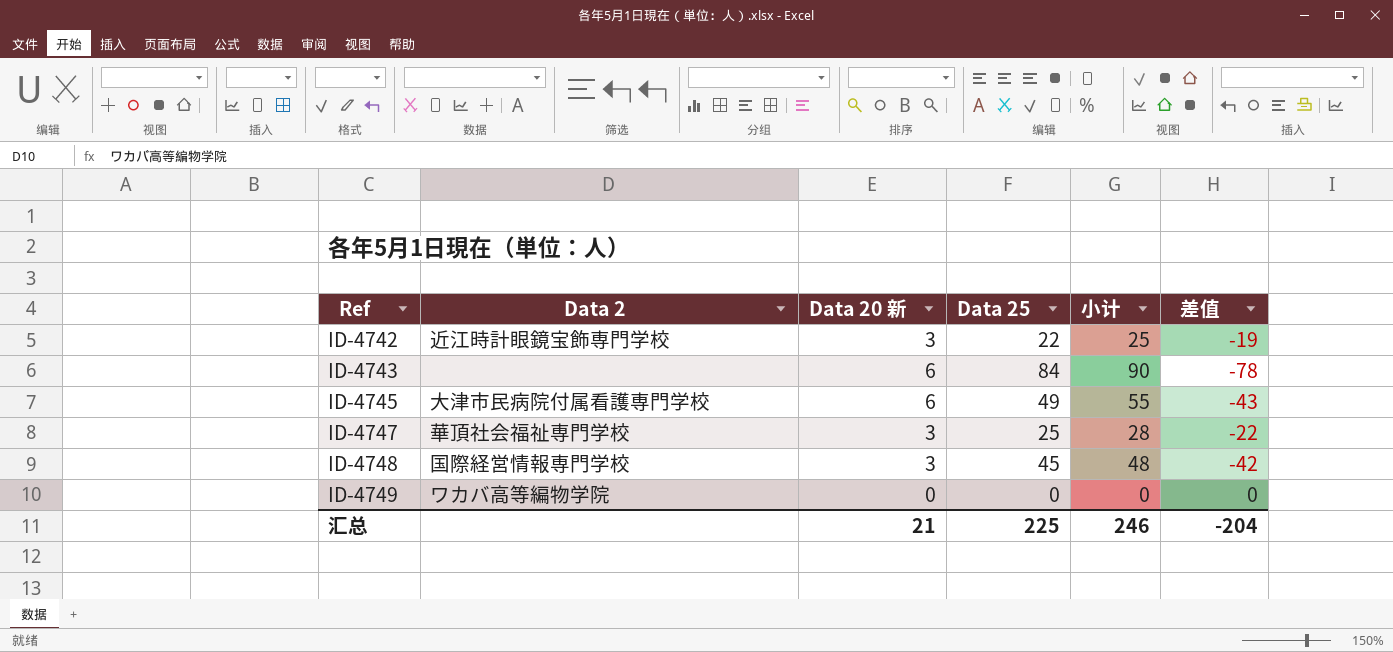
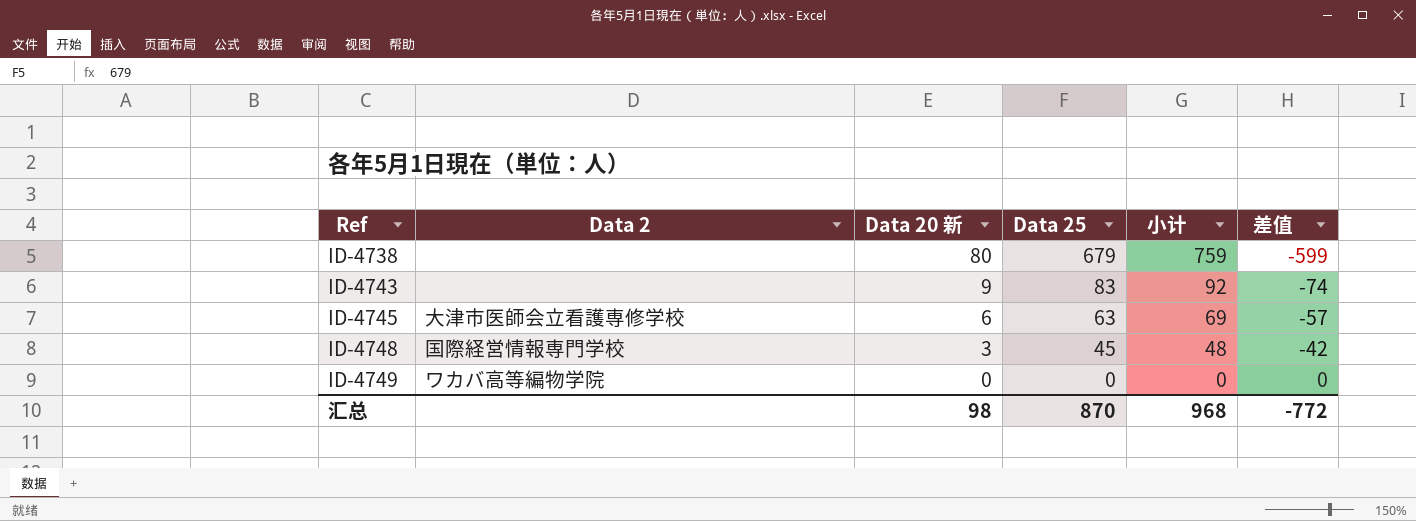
row ID-4742: 近江時計眼鏡宝飾専門学校 | 3 | 22 | 25 | -19 -> none
row ID-4747: 華頂社会福祉専門学校 | 3 | 25 | 28 | -22 -> none
row ID-4738: none -> none | 80 | 679 | 759 | -599
ID-4743 | Data 20 新: 6 -> 9
ID-4743 | Data 25: 84 -> 83
ID-4743 | 小计: 90 -> 92
ID-4743 | 差值: -78 -> -74
ID-4745 | Data 2: 大津市民病院付属看護専門学校 -> 大津市医師会立看護専修学校
ID-4745 | Data 25: 49 -> 63
ID-4745 | 小计: 55 -> 69
ID-4745 | 差值: -43 -> -57
汇总 | Data 20 新: 21 -> 98
汇总 | Data 25: 225 -> 870
汇总 | 小计: 246 -> 968
汇总 | 差值: -204 -> -772

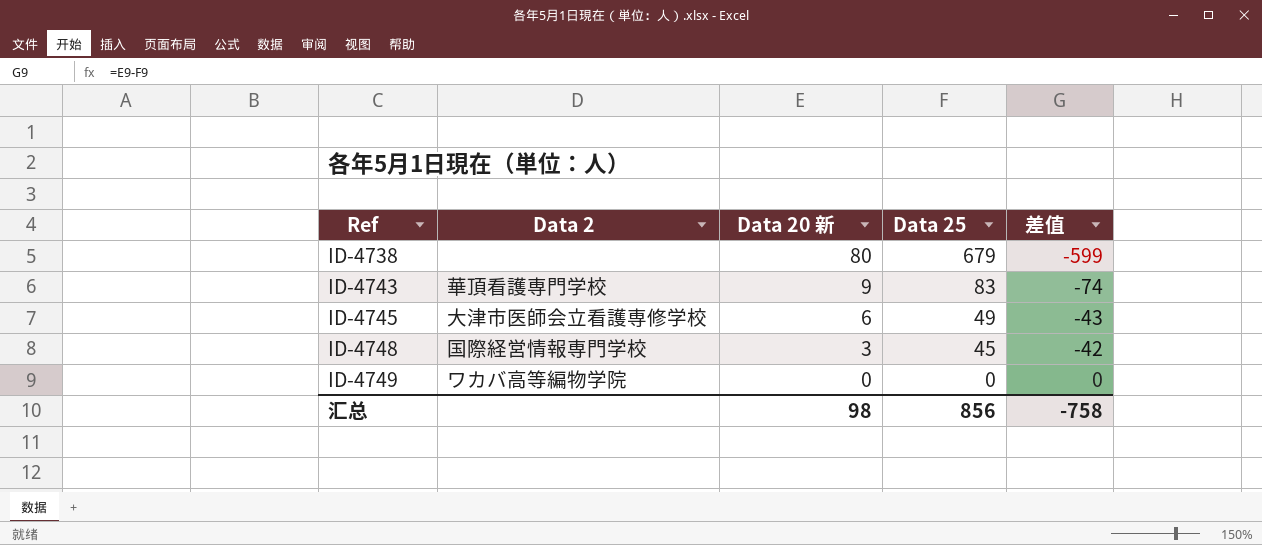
column 小计 | formula: [Data 20 新] + [Data 25] -> none
ID-4743 | Data 2: none -> 華頂看護専門学校
ID-4745 | Data 25: 63 -> 49
ID-4745 | 差值: -57 -> -43
汇总 | Data 25: 870 -> 856
汇总 | 差值: -772 -> -758

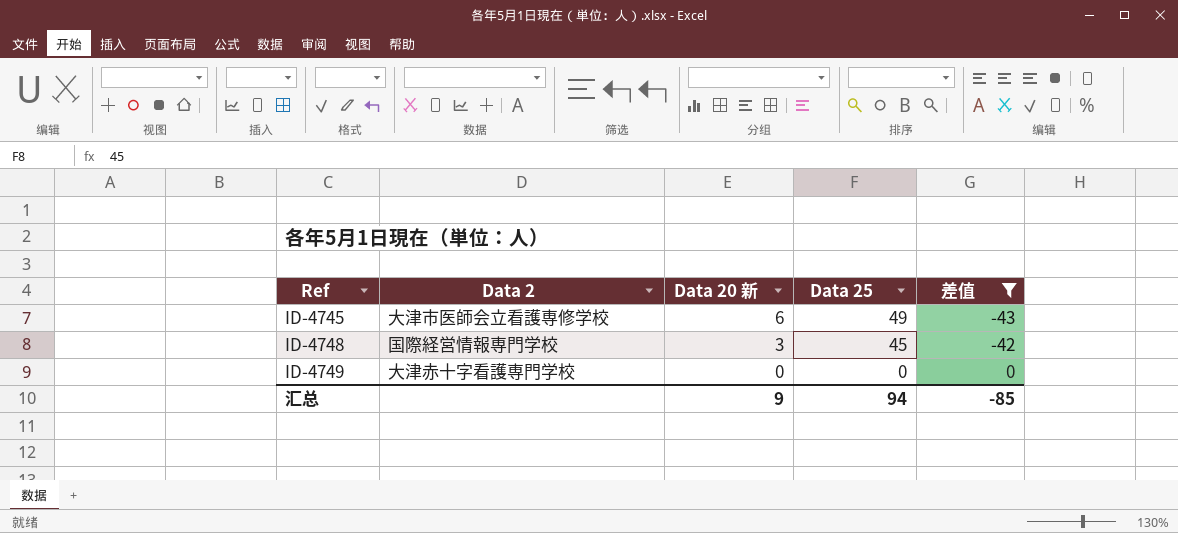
filter: none -> 差值 >= -43
ID-4749 | Data 2: ワカバ高等編物学院 -> 大津赤十字看護専門学校
汇总 | Data 20 新: 98 -> 9
汇总 | Data 25: 856 -> 94
汇总 | 差值: -758 -> -85

